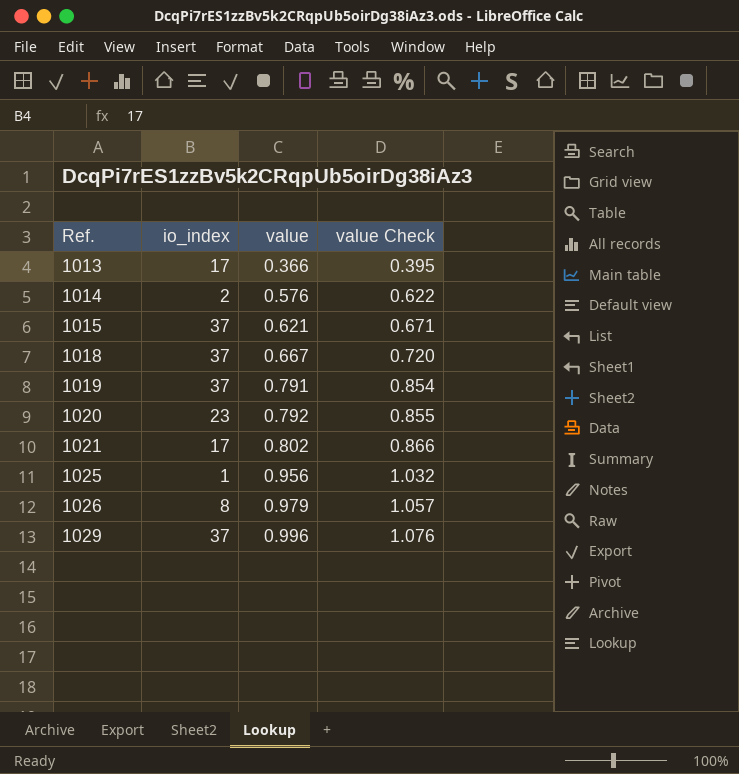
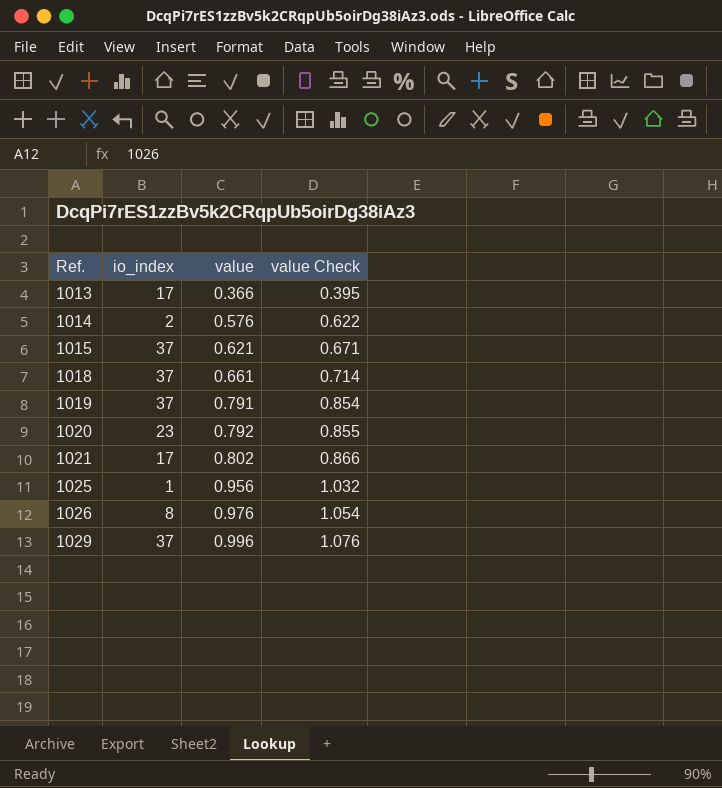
1018 | value: 0.667 -> 0.661
1018 | value Check: 0.720 -> 0.714
1026 | value: 0.979 -> 0.976
1026 | value Check: 1.057 -> 1.054

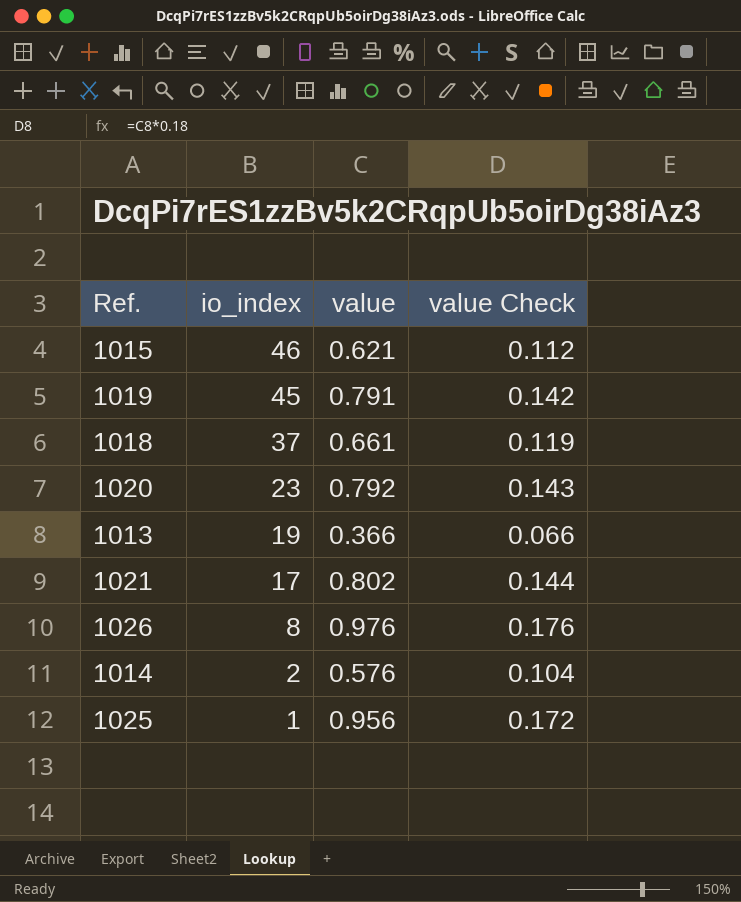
row order: Ref. ascending -> io_index descending
column value Check | formula: [value] * 1.08 -> [value] * 0.18
row 1029: 37 | 0.996 | 1.076 -> none
1015 | io_index: 37 -> 46
1019 | io_index: 37 -> 45
1013 | io_index: 17 -> 19

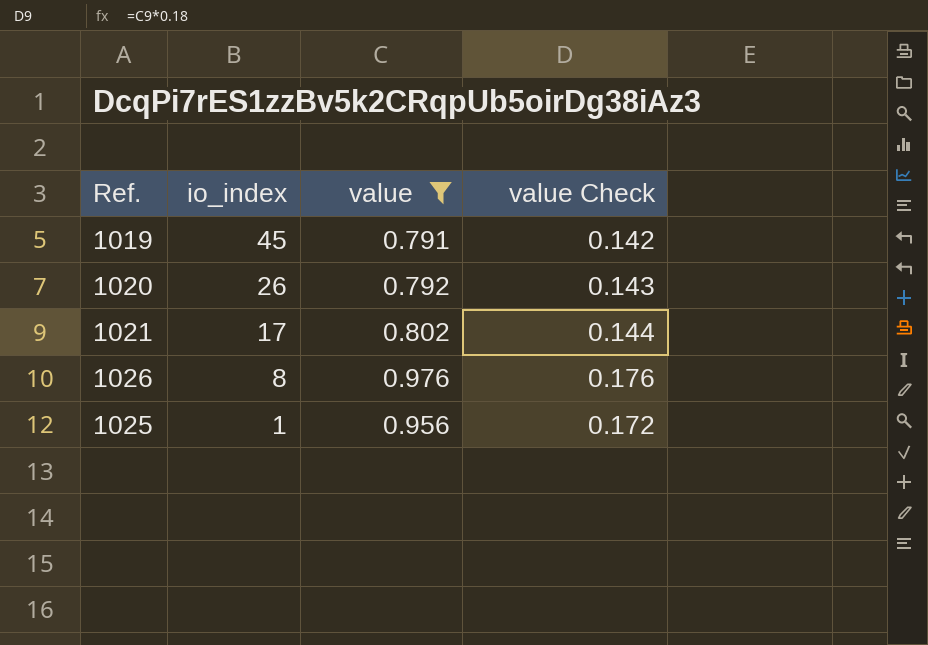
filter: none -> value >= 0.791
1020 | io_index: 23 -> 26

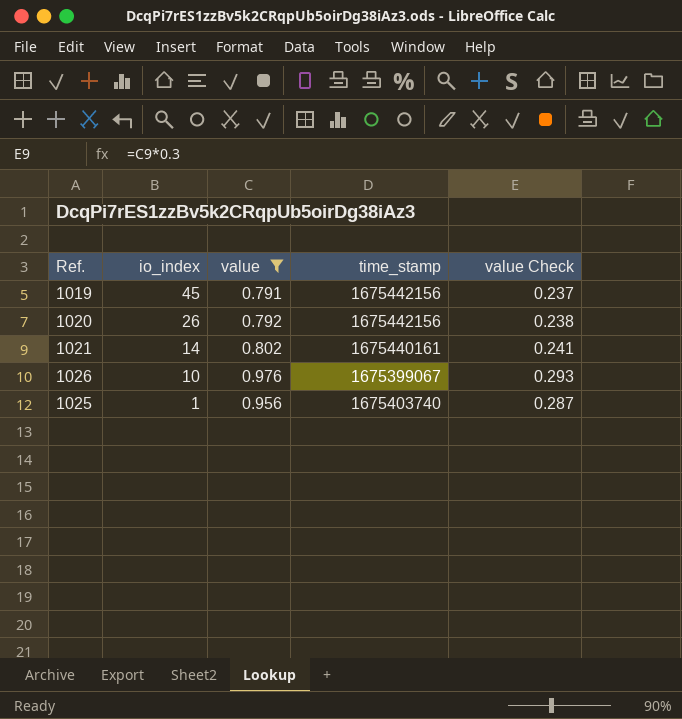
column time_stamp | position: none -> 4
column value Check | formula: [value] * 0.18 -> [value] * 0.3
1021 | io_index: 17 -> 14
1026 | io_index: 8 -> 10

